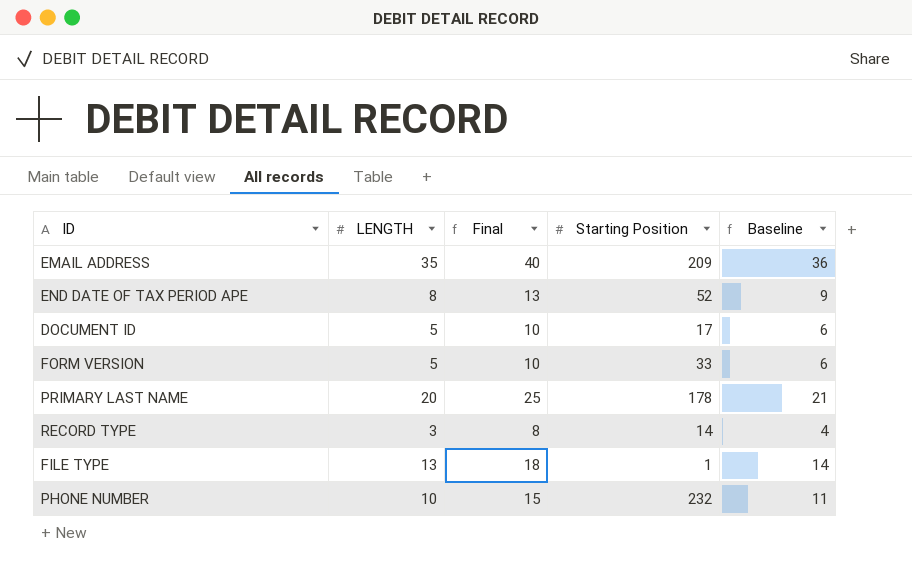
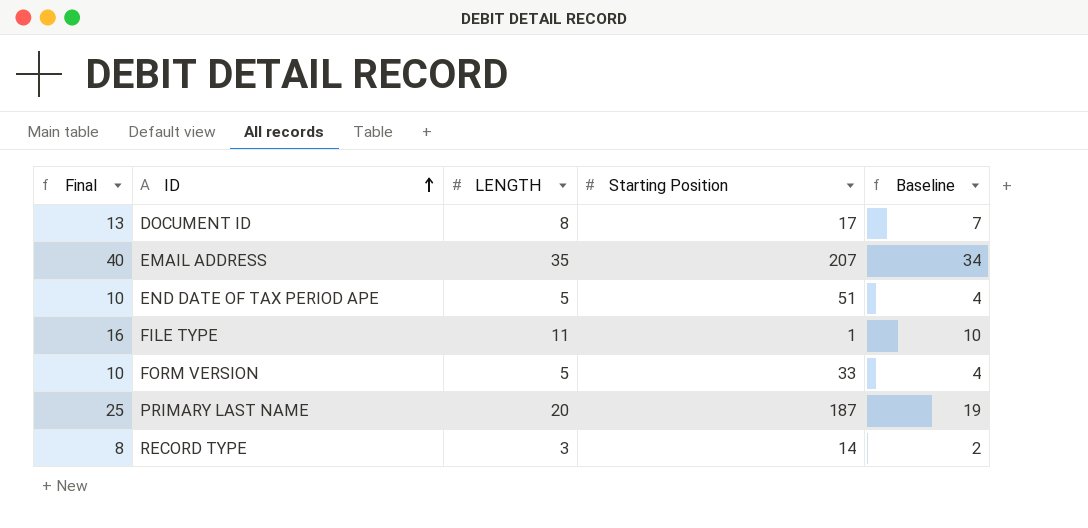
row order: none -> ID ascending
column Final | position: 3 -> 1
column Baseline | formula: [LENGTH] + 1 -> [LENGTH] - 1
row PHONE NUMBER: 10 | 15 | 232 | 11 -> none
DOCUMENT ID | Final: 10 -> 13
DOCUMENT ID | LENGTH: 5 -> 8
EMAIL ADDRESS | Starting Position: 209 -> 207
END DATE OF TAX PERIOD APE | Final: 13 -> 10
END DATE OF TAX PERIOD APE | LENGTH: 8 -> 5
END DATE OF TAX PERIOD APE | Starting Position: 52 -> 51
FILE TYPE | Final: 18 -> 16
FILE TYPE | LENGTH: 13 -> 11
PRIMARY LAST NAME | Starting Position: 178 -> 187

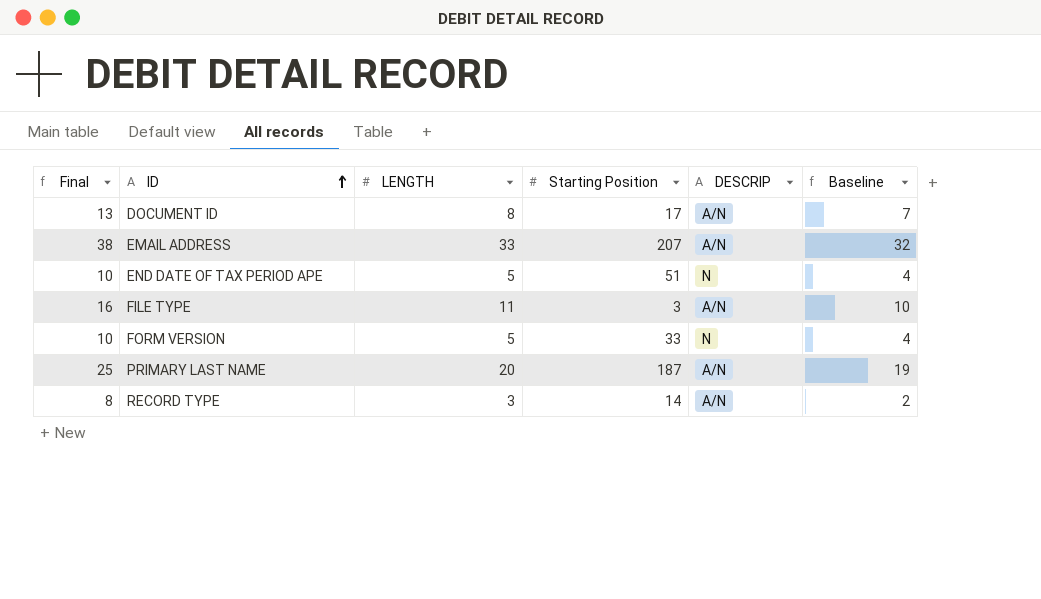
column DESCRIP | position: none -> 5
EMAIL ADDRESS | Final: 40 -> 38
EMAIL ADDRESS | LENGTH: 35 -> 33
EMAIL ADDRESS | Baseline: 34 -> 32
FILE TYPE | Starting Position: 1 -> 3

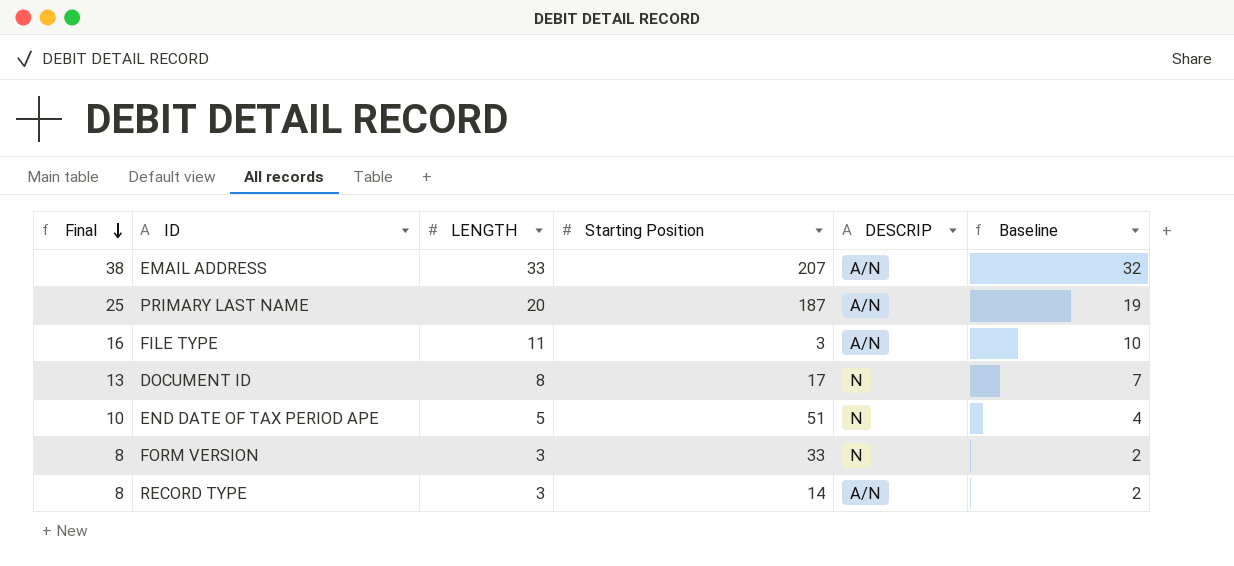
row order: ID ascending -> Final descending
DOCUMENT ID | DESCRIP: A/N -> N
FORM VERSION | Final: 10 -> 8
FORM VERSION | LENGTH: 5 -> 3
FORM VERSION | Baseline: 4 -> 2

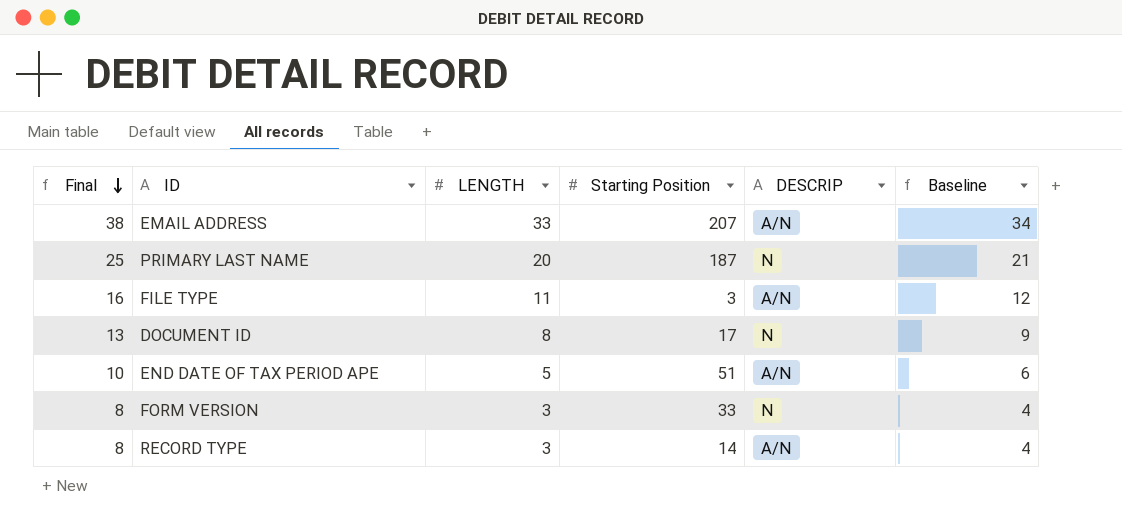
column Baseline | formula: [LENGTH] - 1 -> [LENGTH] + 1
PRIMARY LAST NAME | DESCRIP: A/N -> N
END DATE OF TAX PERIOD APE | DESCRIP: N -> A/N

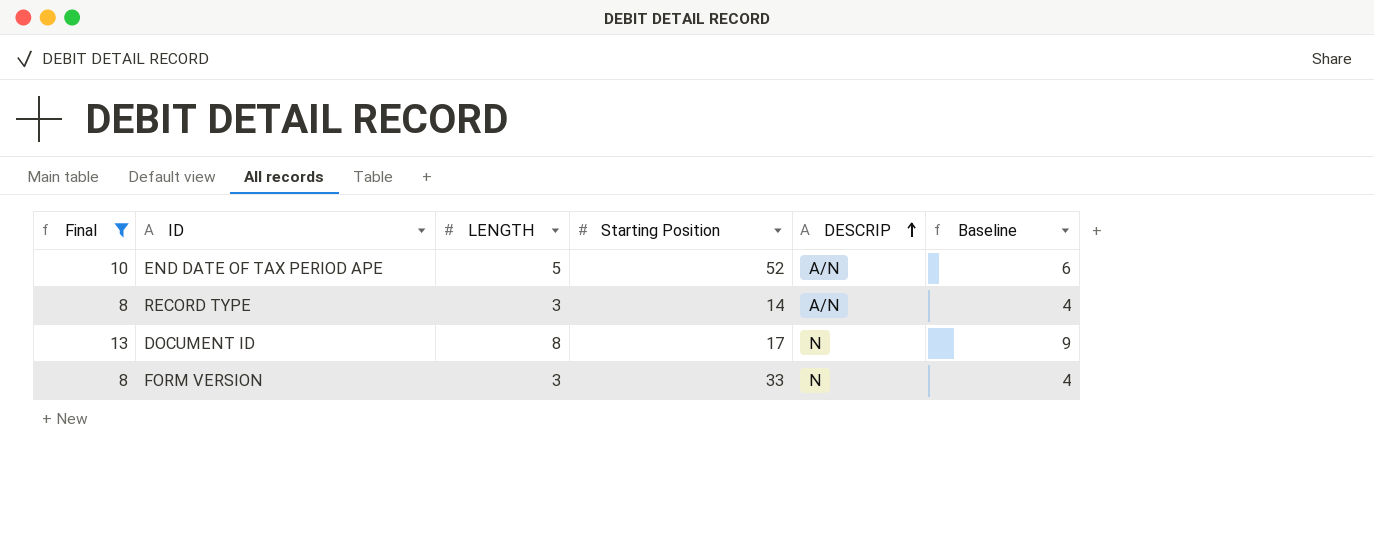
filter: none -> Final <= 13
row order: Final descending -> DESCRIP ascending
END DATE OF TAX PERIOD APE | Starting Position: 51 -> 52

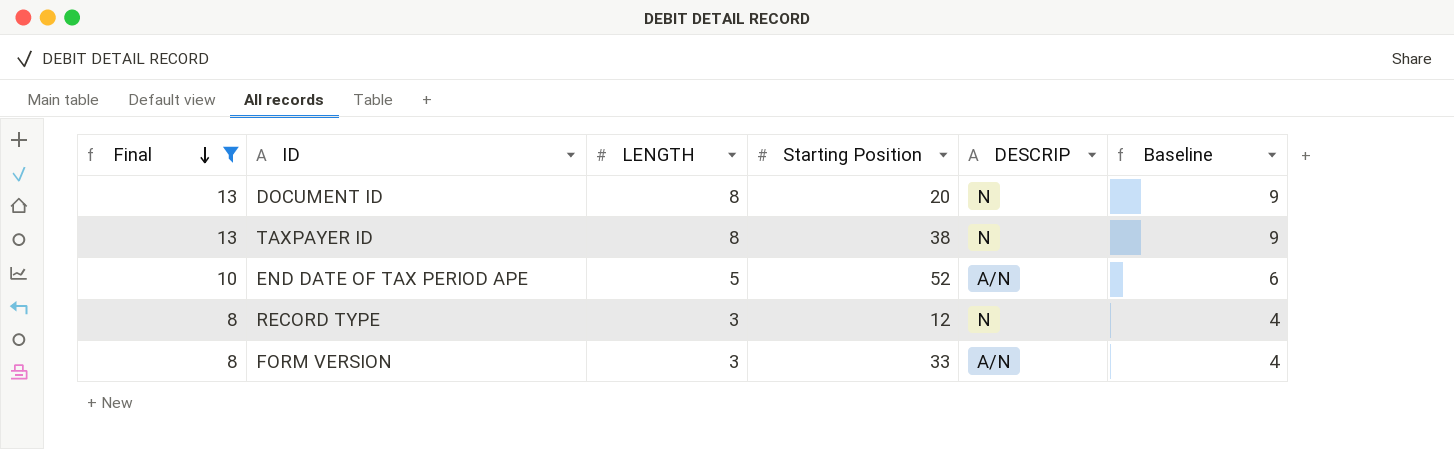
row order: DESCRIP ascending -> Final descending
DOCUMENT ID | Starting Position: 17 -> 20
row TAXPAYER ID: none -> 13 | 8 | 38 | N | 9
RECORD TYPE | Starting Position: 14 -> 12
RECORD TYPE | DESCRIP: A/N -> N
FORM VERSION | DESCRIP: N -> A/N

